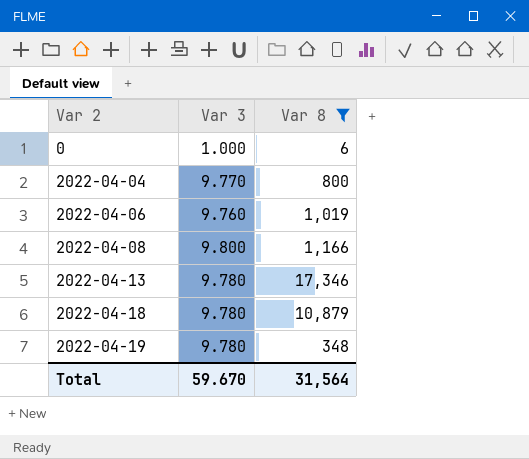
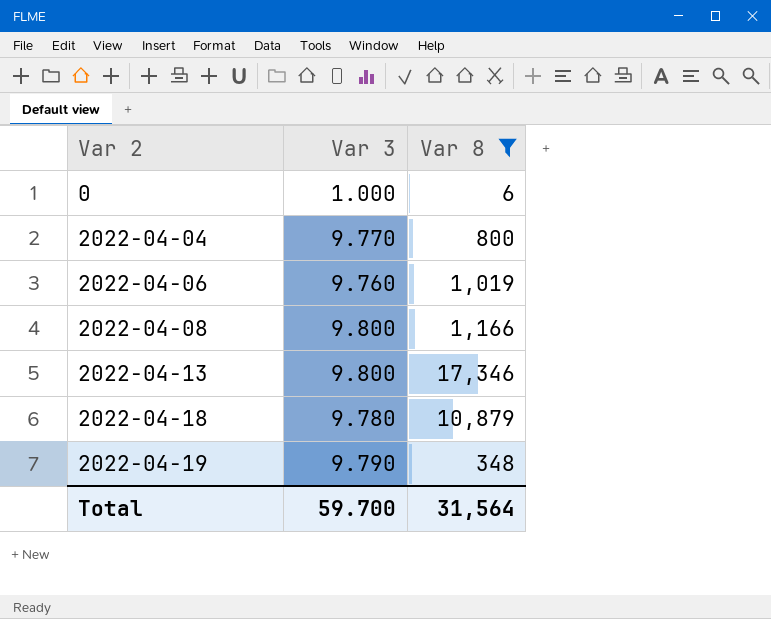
2022-04-13 | Var 3: 9.780 -> 9.800
2022-04-19 | Var 3: 9.780 -> 9.790
Total | Var 3: 59.670 -> 59.700

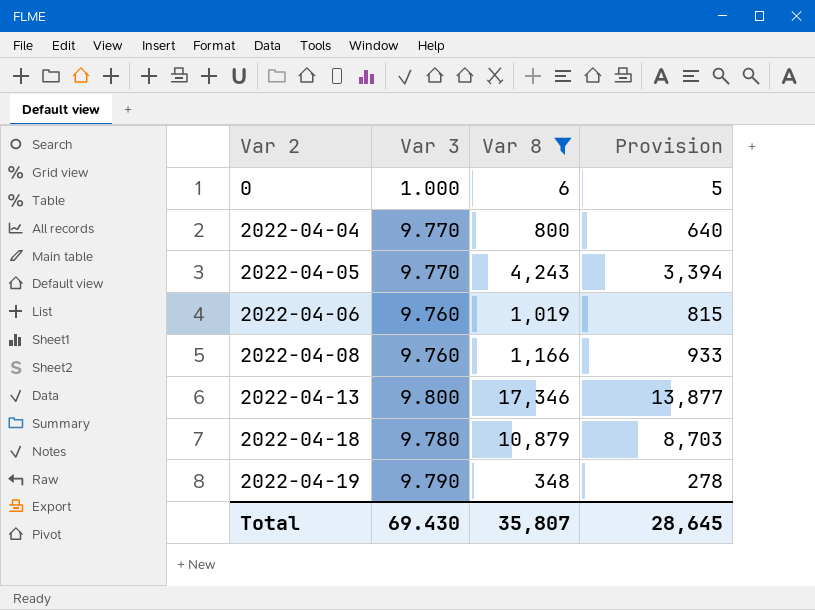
column Provision | formula: none -> [Var 8] * 0.8
row 2022-04-05: none -> 9.770 | 4,243 | 3,394
2022-04-08 | Var 3: 9.800 -> 9.760
Total | Var 3: 59.700 -> 69.430
Total | Var 8: 31,564 -> 35,807

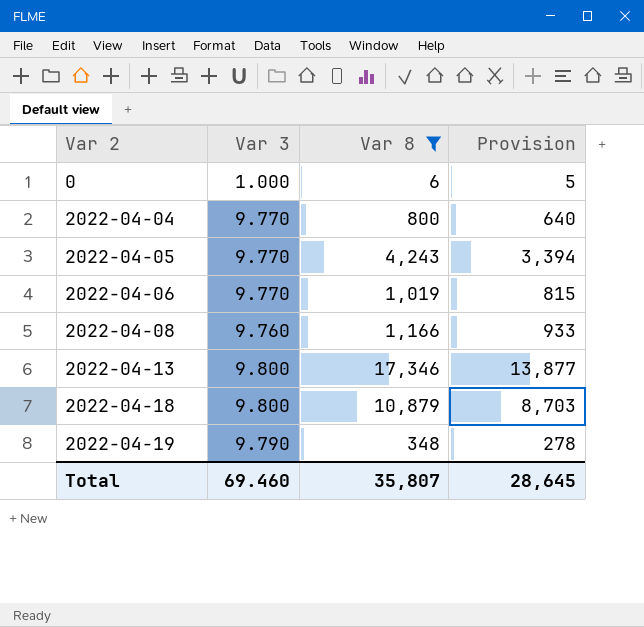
2022-04-06 | Var 3: 9.760 -> 9.770
2022-04-18 | Var 3: 9.780 -> 9.800
Total | Var 3: 69.430 -> 69.460

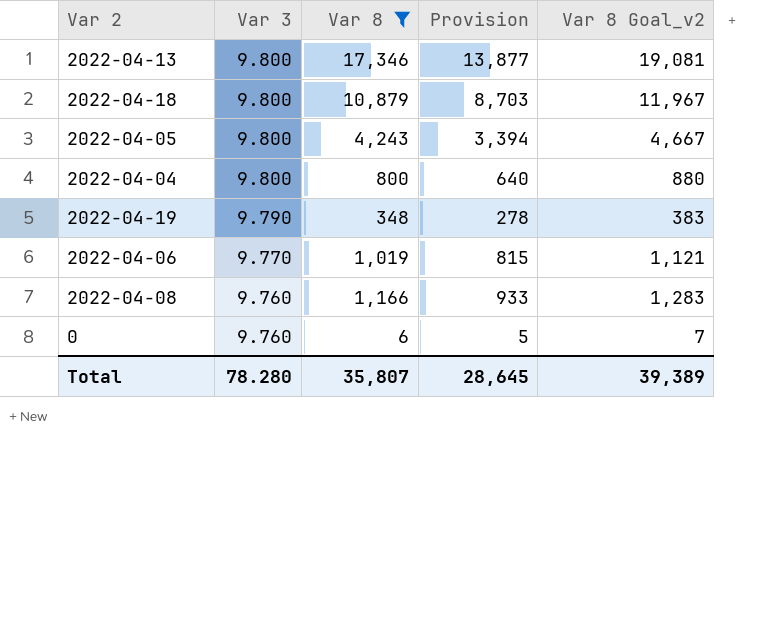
row order: Var 2 ascending -> Var 3 descending
column Var 8 Goal_v2 | formula: none -> [Var 8] * 1.1
2022-04-05 | Var 3: 9.770 -> 9.800
2022-04-04 | Var 3: 9.770 -> 9.800
0 | Var 3: 1.000 -> 9.760
Total | Var 3: 69.460 -> 78.280

